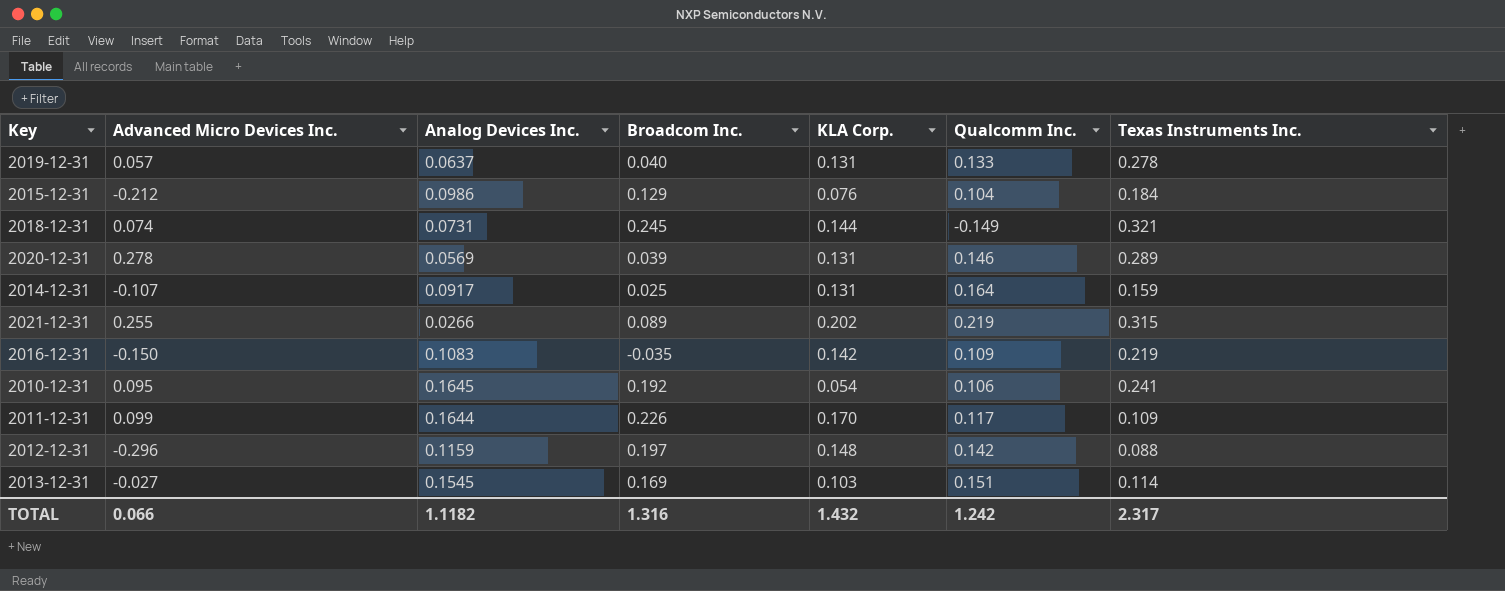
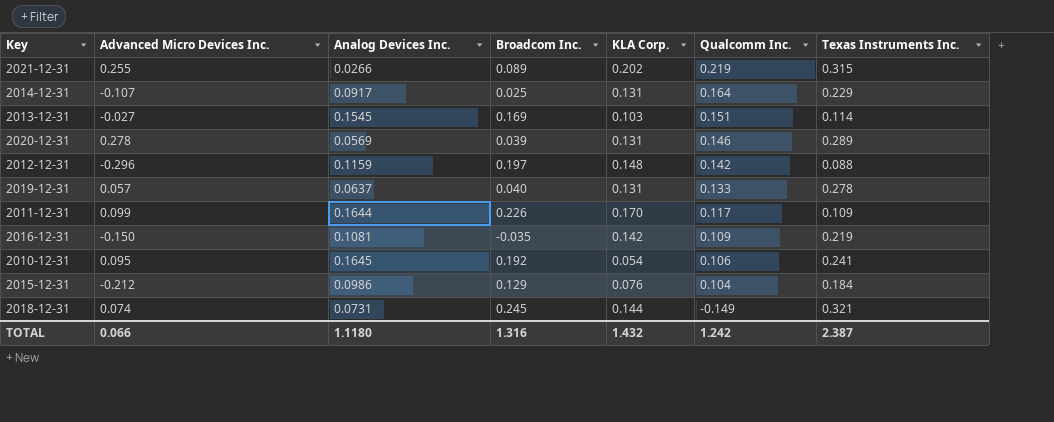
row order: none -> Qualcomm Inc. descending
2014-12-31 | Texas Instruments Inc.: 0.159 -> 0.229
2016-12-31 | Analog Devices Inc.: 0.1083 -> 0.1081
TOTAL | Analog Devices Inc.: 1.1182 -> 1.1180
TOTAL | Texas Instruments Inc.: 2.317 -> 2.387

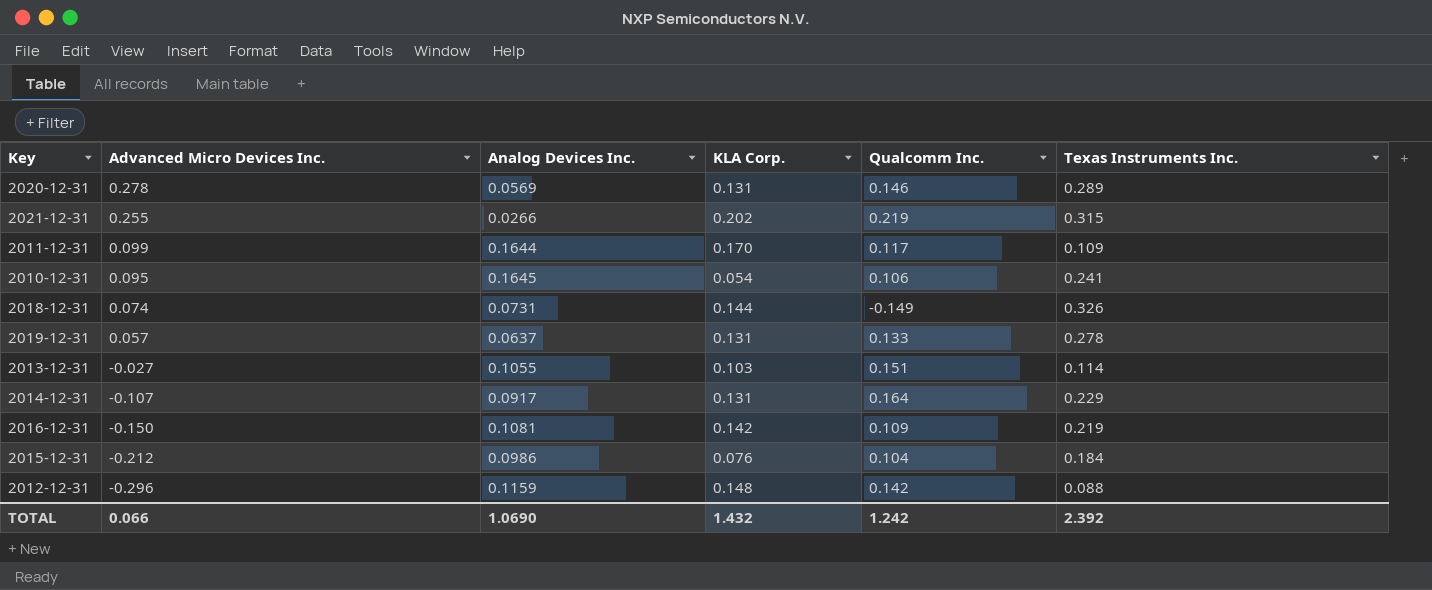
row order: Qualcomm Inc. descending -> Advanced Micro Devices Inc. descending
column Broadcom Inc. | position: 4 -> none
2018-12-31 | Texas Instruments Inc.: 0.321 -> 0.326
2013-12-31 | Analog Devices Inc.: 0.1545 -> 0.1055
TOTAL | Analog Devices Inc.: 1.1180 -> 1.0690
TOTAL | Texas Instruments Inc.: 2.387 -> 2.392

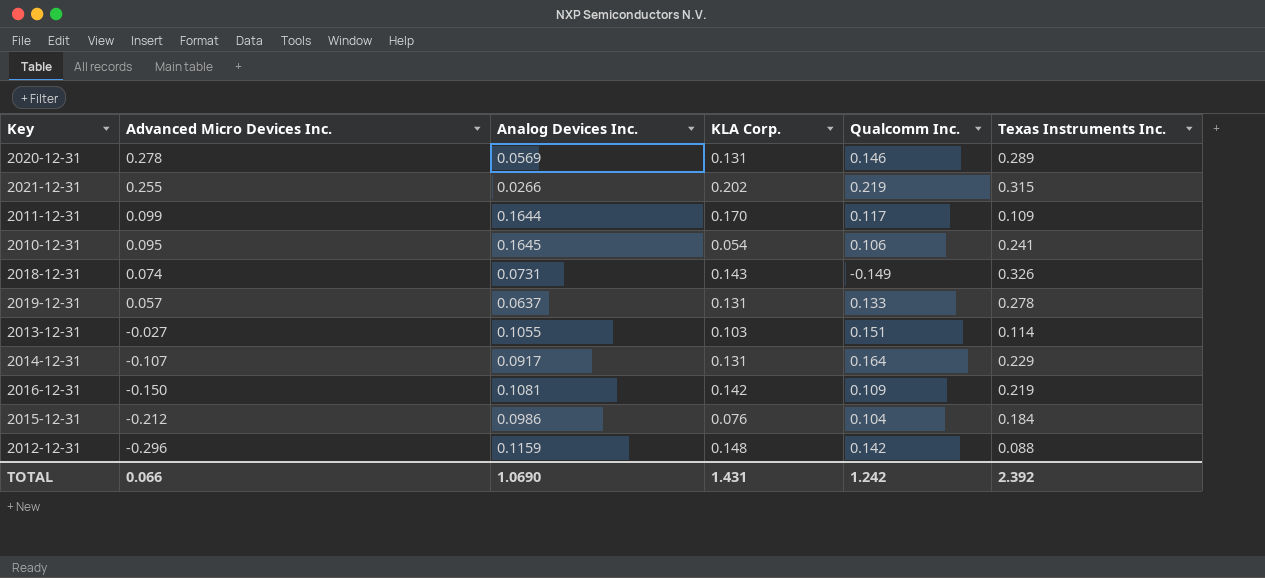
2018-12-31 | KLA Corp.: 0.144 -> 0.143
TOTAL | KLA Corp.: 1.432 -> 1.431

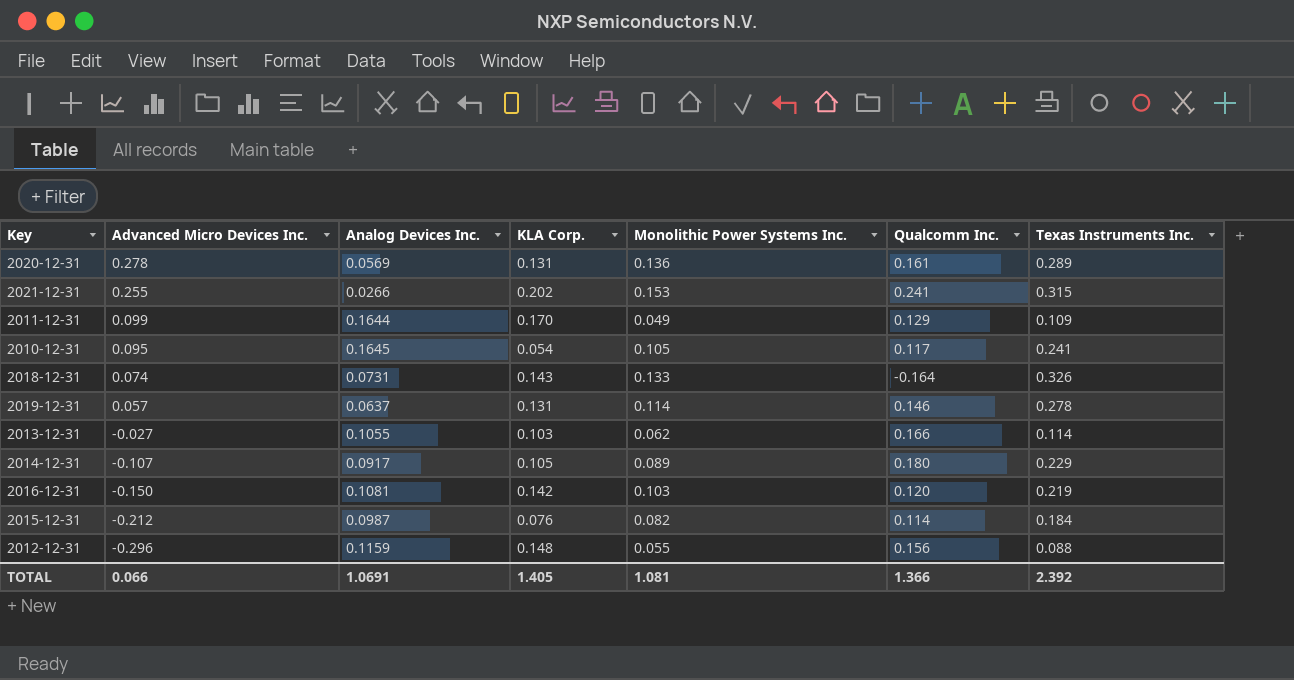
column Monolithic Power Systems Inc. | position: none -> 5
2020-12-31 | Qualcomm Inc.: 0.146 -> 0.161
2021-12-31 | Qualcomm Inc.: 0.219 -> 0.241
2011-12-31 | Qualcomm Inc.: 0.117 -> 0.129
2010-12-31 | Qualcomm Inc.: 0.106 -> 0.117
2018-12-31 | Qualcomm Inc.: -0.149 -> -0.164
2019-12-31 | Qualcomm Inc.: 0.133 -> 0.146
2013-12-31 | Qualcomm Inc.: 0.151 -> 0.166
2014-12-31 | KLA Corp.: 0.131 -> 0.105
2014-12-31 | Qualcomm Inc.: 0.164 -> 0.180
2016-12-31 | Qualcomm Inc.: 0.109 -> 0.120
2015-12-31 | Analog Devices Inc.: 0.0986 -> 0.0987
2015-12-31 | Qualcomm Inc.: 0.104 -> 0.114
2012-12-31 | Qualcomm Inc.: 0.142 -> 0.156
TOTAL | Analog Devices Inc.: 1.0690 -> 1.0691
TOTAL | KLA Corp.: 1.431 -> 1.405
TOTAL | Qualcomm Inc.: 1.242 -> 1.366

